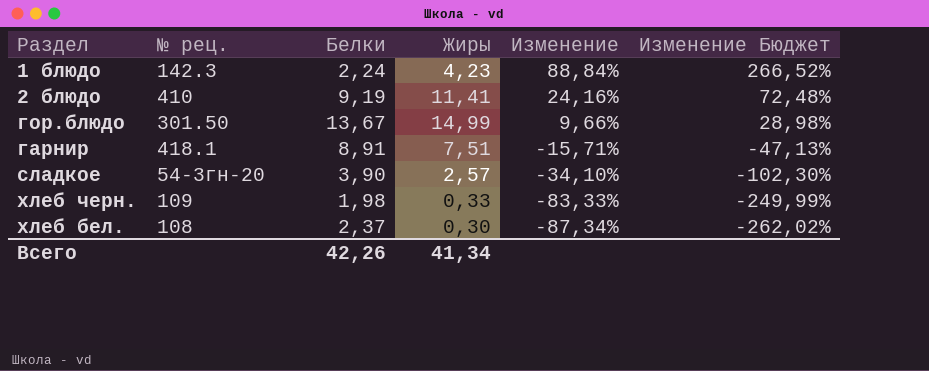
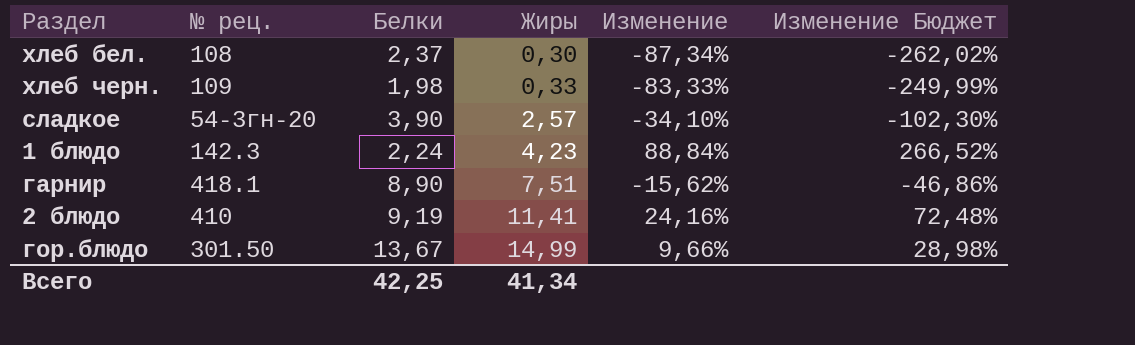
row order: Изменение descending -> Жиры ascending
гарнир | Белки: 8,91 -> 8,90
гарнир | Изменение: -15,71% -> -15,62%
гарнир | Изменение Бюджет: -47,13% -> -46,86%
Всего | Белки: 42,26 -> 42,25

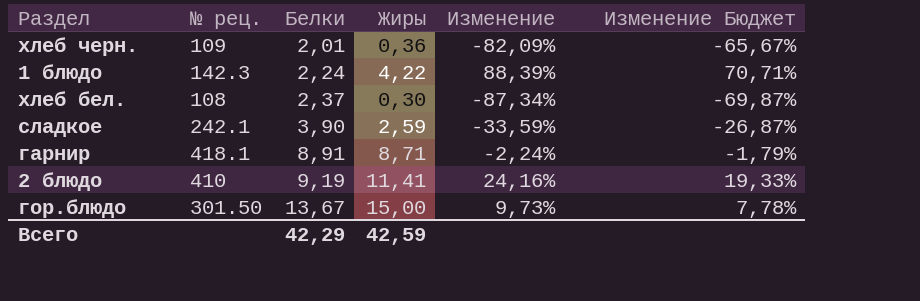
row order: Жиры ascending -> Белки ascending
column Изменение Бюджет | formula: [Изменение] * 3 -> [Изменение] * 0,8
хлеб черн. | Белки: 1,98 -> 2,01
хлеб черн. | Жиры: 0,33 -> 0,36
хлеб черн. | Изменение: -83,33% -> -82,09%
1 блюдо | Жиры: 4,23 -> 4,22
1 блюдо | Изменение: 88,84% -> 88,39%
сладкое | № рец.: 54-3гн-20 -> 242.1
сладкое | Жиры: 2,57 -> 2,59
сладкое | Изменение: -34,10% -> -33,59%
гарнир | Белки: 8,90 -> 8,91
гарнир | Жиры: 7,51 -> 8,71
гарнир | Изменение: -15,62% -> -2,24%
гор.блюдо | Жиры: 14,99 -> 15,00
гор.блюдо | Изменение: 9,66% -> 9,73%
Всего | Белки: 42,25 -> 42,29
Всего | Жиры: 41,34 -> 42,59

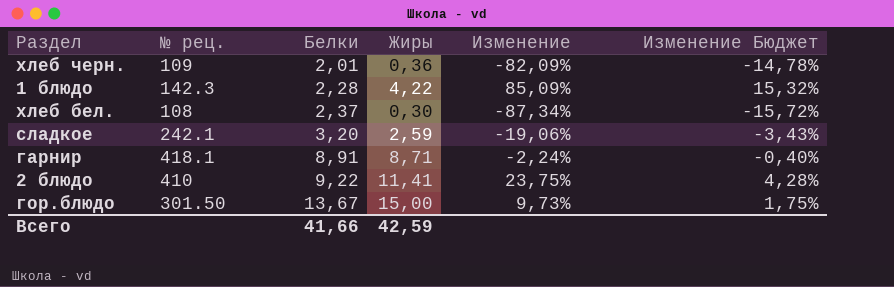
column Изменение Бюджет | formula: [Изменение] * 0,8 -> [Изменение] * 0,18
1 блюдо | Белки: 2,24 -> 2,28
1 блюдо | Изменение: 88,39% -> 85,09%
сладкое | Белки: 3,90 -> 3,20
сладкое | Изменение: -33,59% -> -19,06%
2 блюдо | Белки: 9,19 -> 9,22
2 блюдо | Изменение: 24,16% -> 23,75%
Всего | Белки: 42,29 -> 41,66

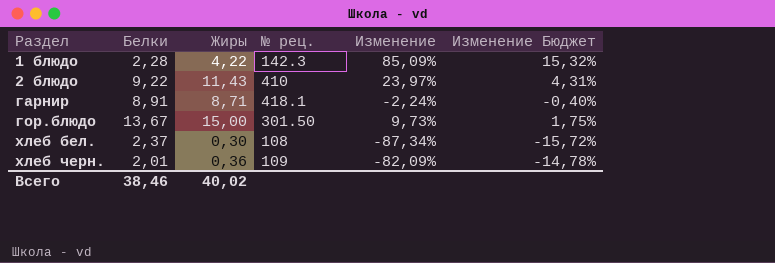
row order: Белки ascending -> Раздел ascending
column № рец. | position: 2 -> 4
row сладкое: 242.1 | 3,20 | 2,59 | -19,06% | -3,43% -> none
2 блюдо | Жиры: 11,41 -> 11,43
2 блюдо | Изменение: 23,75% -> 23,97%
2 блюдо | Изменение Бюджет: 4,28% -> 4,31%
Всего | Белки: 41,66 -> 38,46
Всего | Жиры: 42,59 -> 40,02

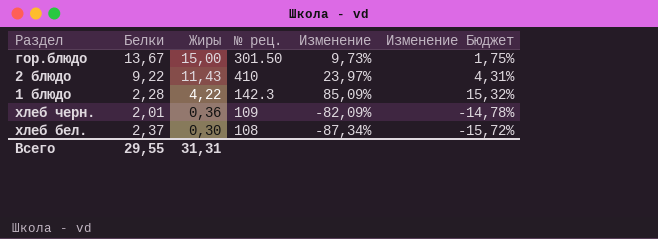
row order: Раздел ascending -> Жиры descending
row гарнир: 8,91 | 8,71 | 418.1 | -2,24% | -0,40% -> none
Всего | Белки: 38,46 -> 29,55
Всего | Жиры: 40,02 -> 31,31

